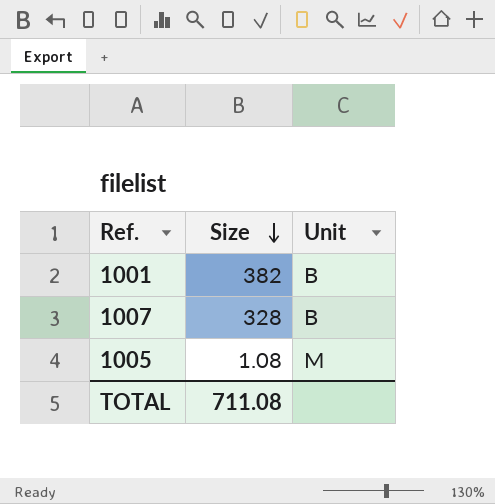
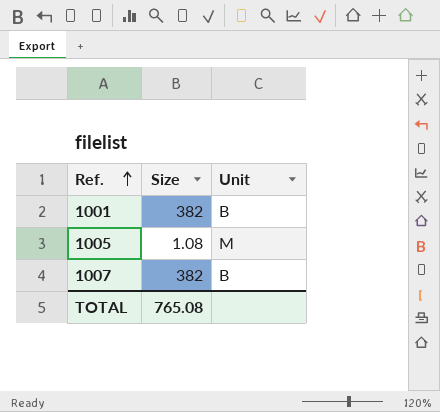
row order: Size descending -> Ref. ascending
1007 | Size: 328 -> 382
TOTAL | Size: 711.08 -> 765.08

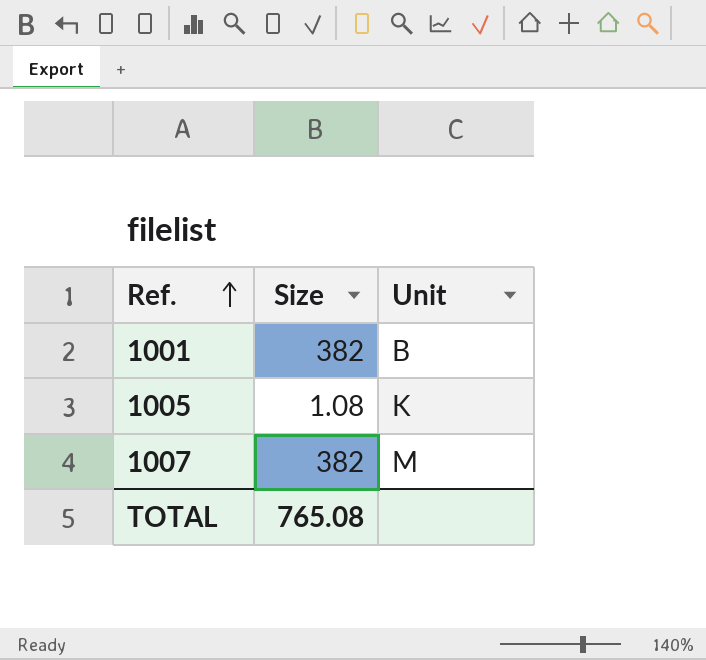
1005 | Unit: M -> K
1007 | Unit: B -> M

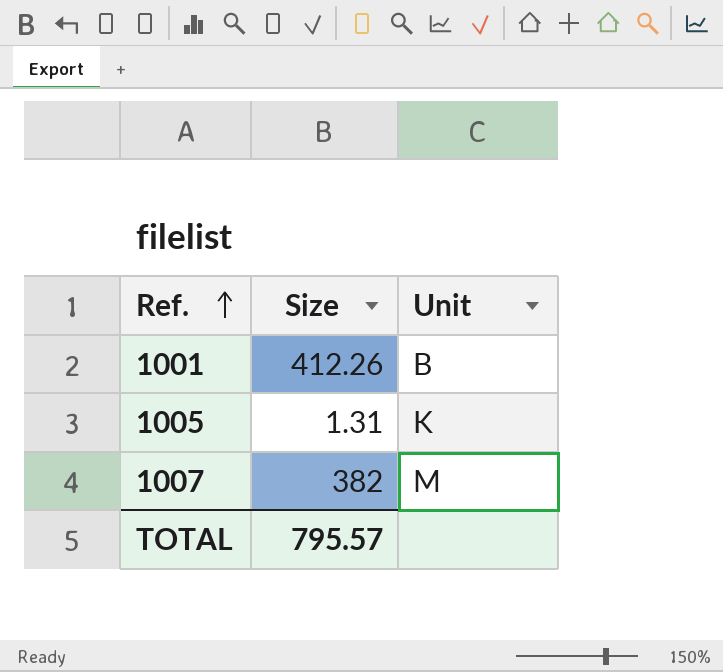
1001 | Size: 382 -> 412.26
1005 | Size: 1.08 -> 1.31
TOTAL | Size: 765.08 -> 795.57

